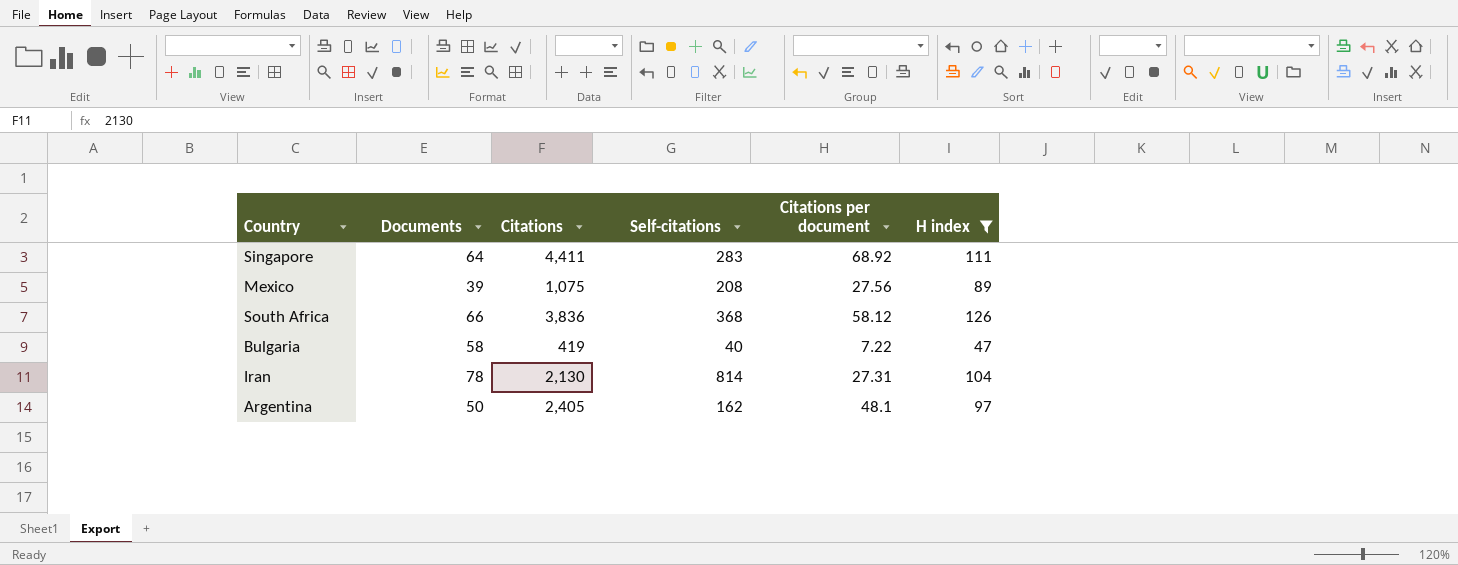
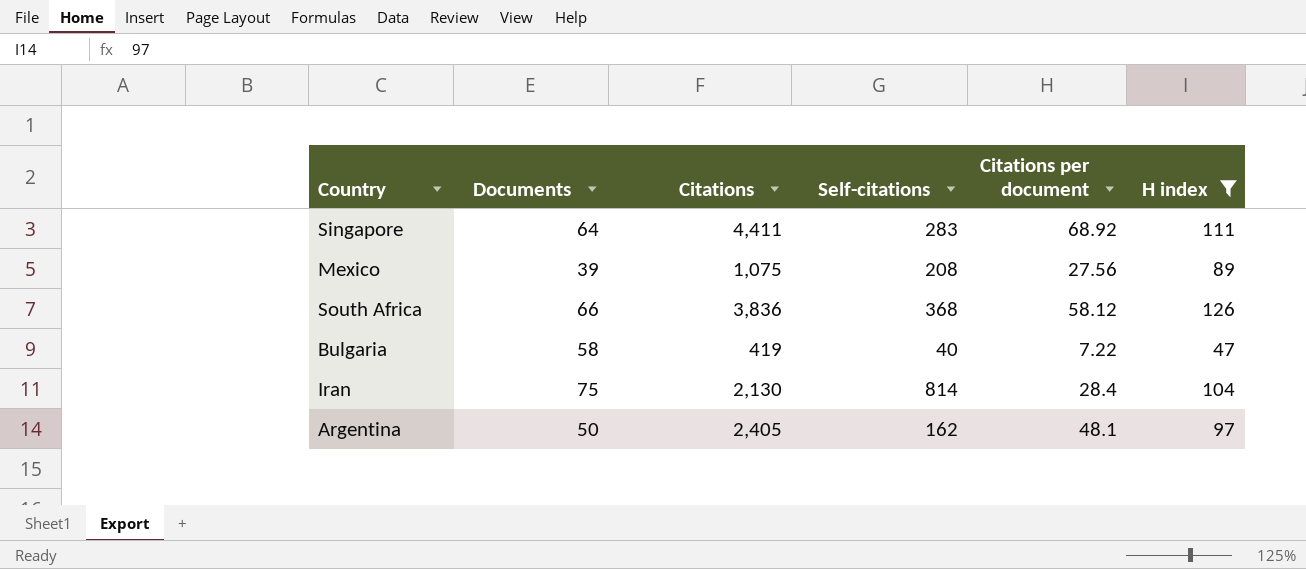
Iran | Documents: 78 -> 75
Iran | Citations per document: 27.31 -> 28.4

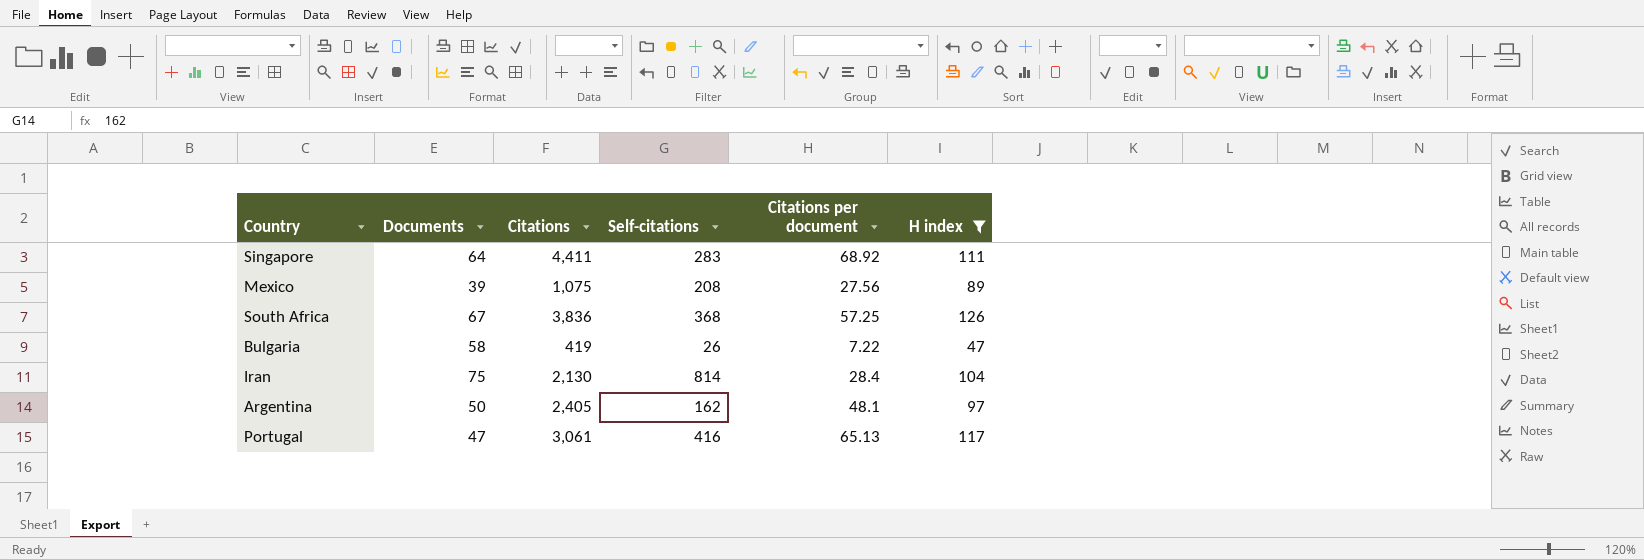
South Africa | Documents: 66 -> 67
South Africa | Citations per document: 58.12 -> 57.25
Bulgaria | Self-citations: 40 -> 26
row Portugal: none -> 47 | 3,061 | 416 | 65.13 | 117

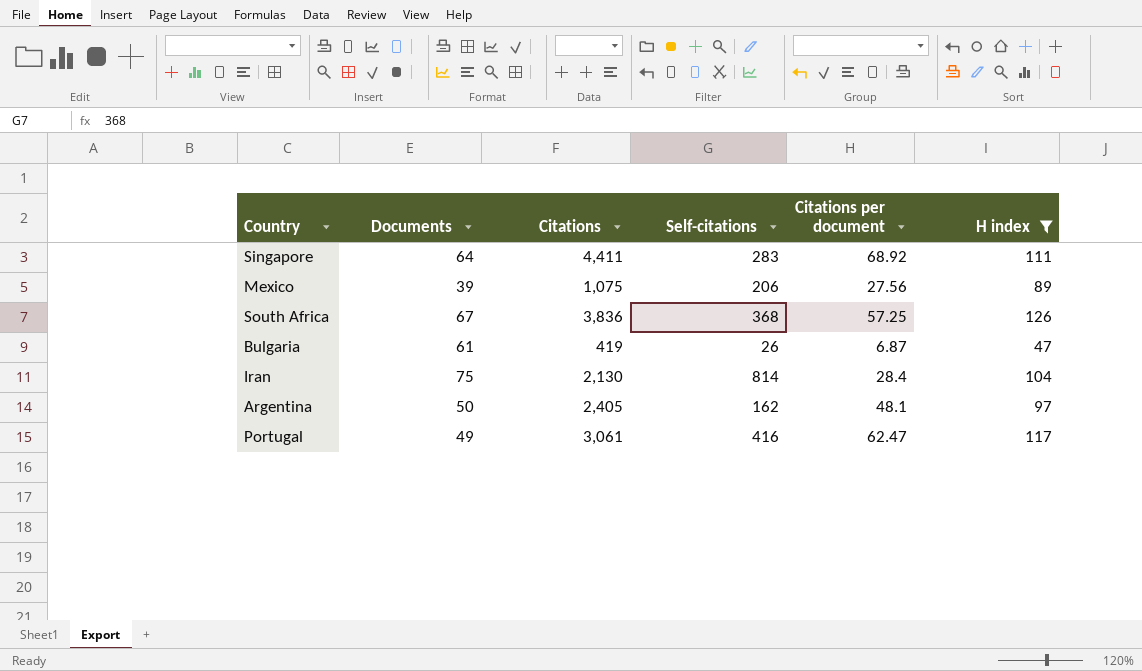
Mexico | Self-citations: 208 -> 206
Bulgaria | Documents: 58 -> 61
Bulgaria | Citations per document: 7.22 -> 6.87
Portugal | Documents: 47 -> 49
Portugal | Citations per document: 65.13 -> 62.47

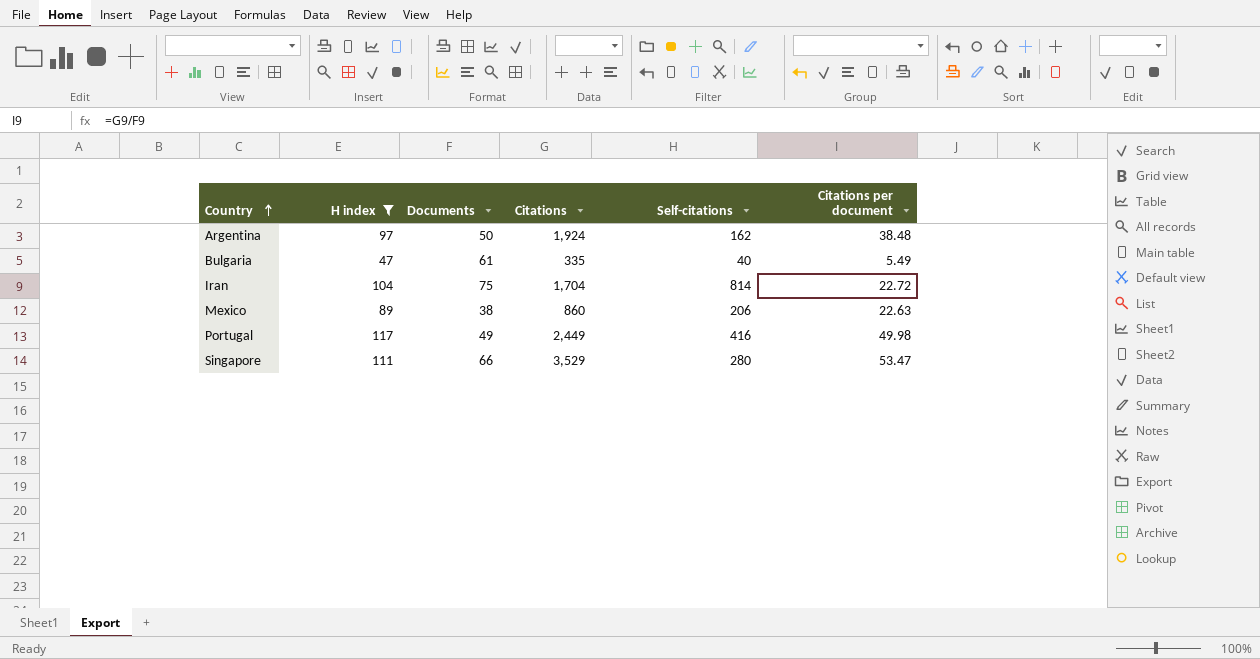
row order: none -> Country ascending
column H index | position: 6 -> 2
row South Africa: 67 | 3,836 | 368 | 57.25 | 126 -> none
Argentina | Citations: 2,405 -> 1,924
Argentina | Citations per document: 48.1 -> 38.48
Bulgaria | Citations: 419 -> 335
Bulgaria | Self-citations: 26 -> 40
Bulgaria | Citations per document: 6.87 -> 5.49
Iran | Citations: 2,130 -> 1,704
Iran | Citations per document: 28.4 -> 22.72
Mexico | Documents: 39 -> 38
Mexico | Citations: 1,075 -> 860
Mexico | Citations per document: 27.56 -> 22.63
Portugal | Citations: 3,061 -> 2,449
Portugal | Citations per document: 62.47 -> 49.98
Singapore | Documents: 64 -> 66
Singapore | Citations: 4,411 -> 3,529
Singapore | Self-citations: 283 -> 280
Singapore | Citations per document: 68.92 -> 53.47

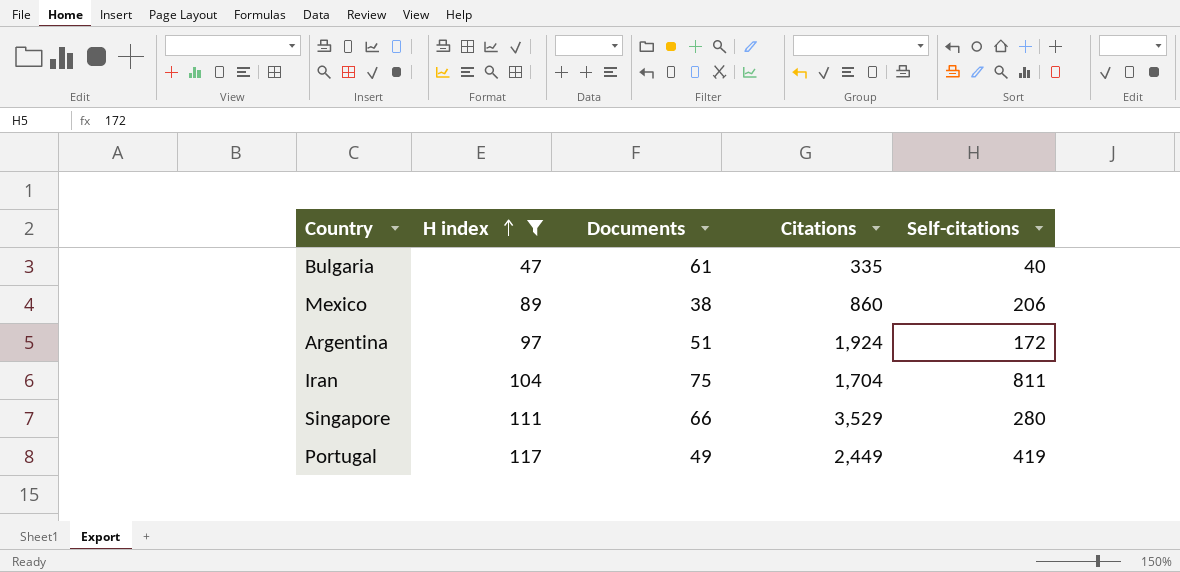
row order: Country ascending -> H index ascending
column Citations per document | formula: [Citations] / [Documents] -> none
Argentina | Documents: 50 -> 51
Argentina | Self-citations: 162 -> 172
Iran | Self-citations: 814 -> 811
Portugal | Self-citations: 416 -> 419

